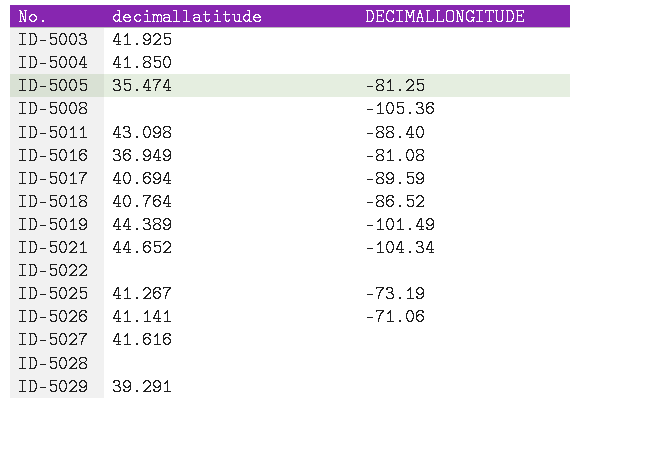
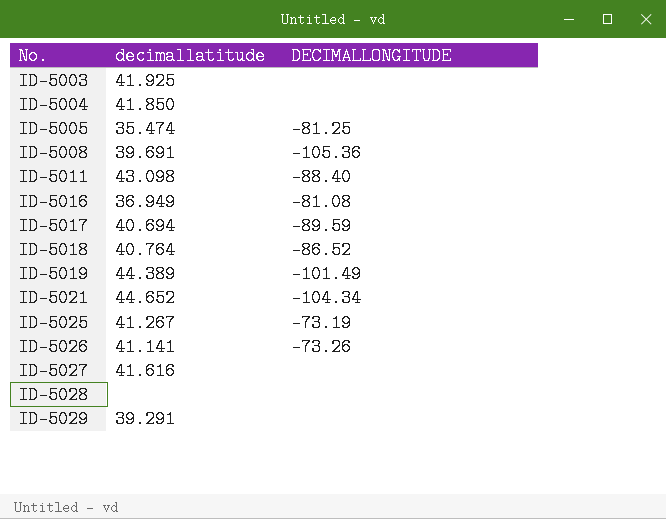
row ID-5022: none | none -> none
ID-5008 | decimallatitude: none -> 39.691
ID-5026 | DECIMALLONGITUDE: -71.06 -> -73.26

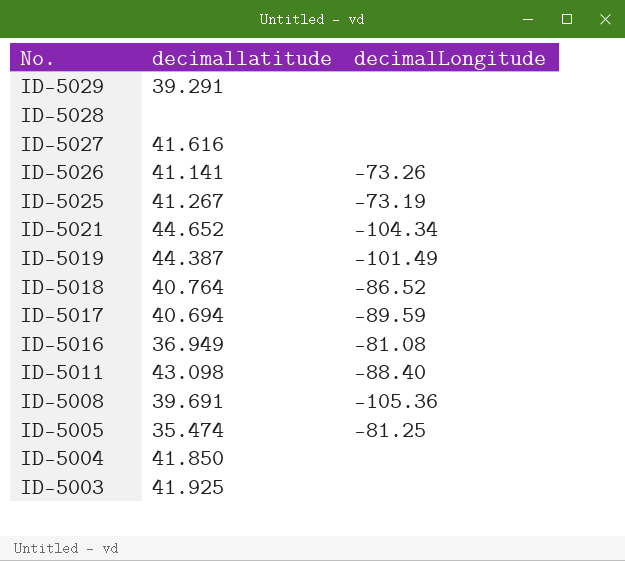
row order: No. ascending -> No. descending
column name: DECIMALLONGITUDE -> decimalLongitude
ID-5019 | decimallatitude: 44.389 -> 44.387

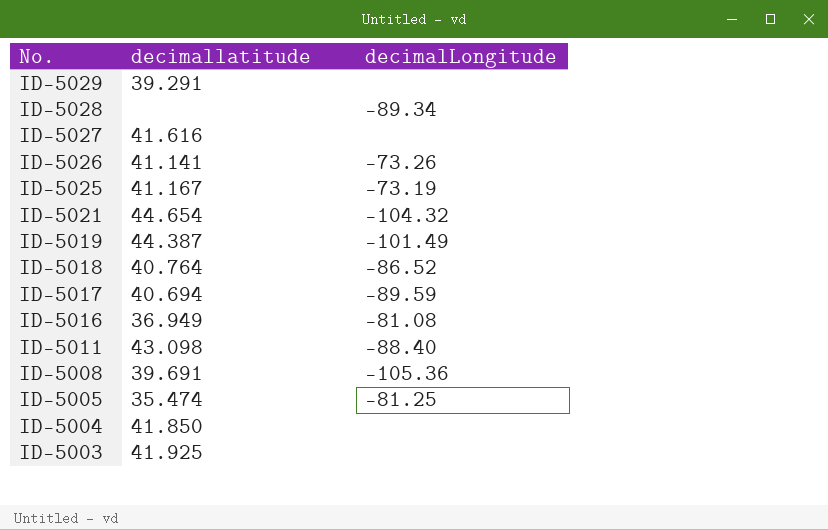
ID-5028 | decimalLongitude: none -> -89.34
ID-5025 | decimallatitude: 41.267 -> 41.167
ID-5021 | decimallatitude: 44.652 -> 44.654
ID-5021 | decimalLongitude: -104.34 -> -104.32

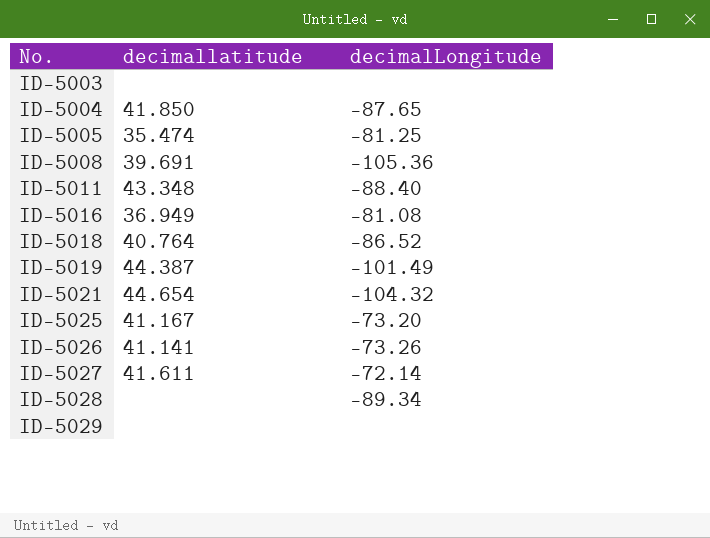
row order: No. descending -> No. ascending
row ID-5017: 40.694 | -89.59 -> none
ID-5003 | decimallatitude: 41.925 -> none
ID-5004 | decimalLongitude: none -> -87.65
ID-5011 | decimallatitude: 43.098 -> 43.348
ID-5025 | decimalLongitude: -73.19 -> -73.20
ID-5027 | decimallatitude: 41.616 -> 41.611
ID-5027 | decimalLongitude: none -> -72.14
ID-5029 | decimallatitude: 39.291 -> none

